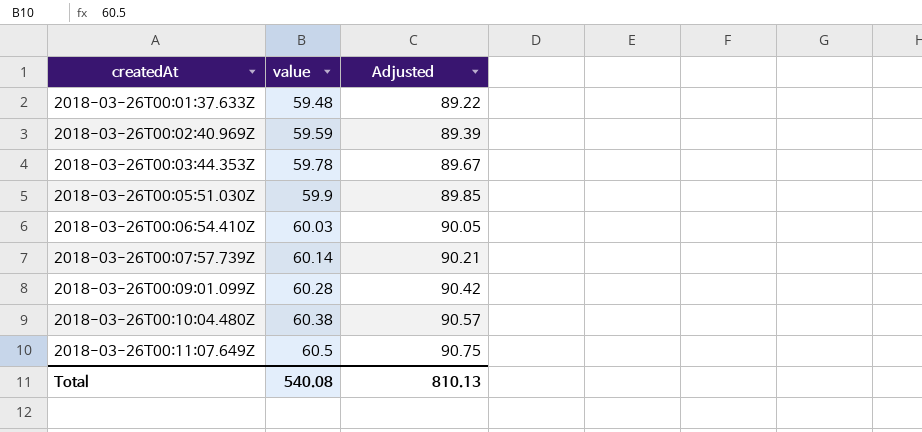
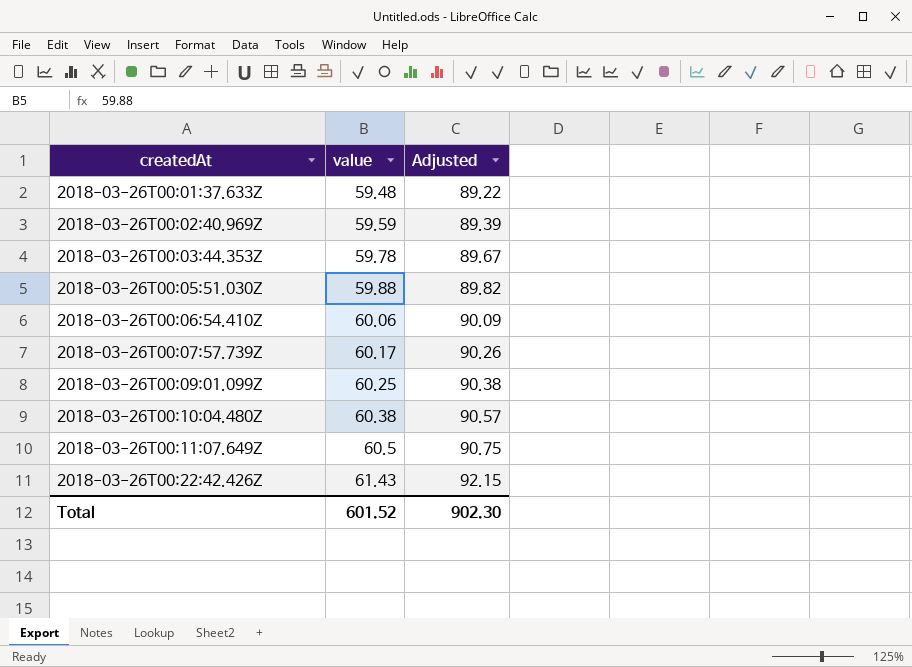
2018-03-26T00:05:51.030Z | value: 59.9 -> 59.88
2018-03-26T00:05:51.030Z | Adjusted: 89.85 -> 89.82
2018-03-26T00:06:54.410Z | value: 60.03 -> 60.06
2018-03-26T00:06:54.410Z | Adjusted: 90.05 -> 90.09
2018-03-26T00:07:57.739Z | value: 60.14 -> 60.17
2018-03-26T00:07:57.739Z | Adjusted: 90.21 -> 90.26
2018-03-26T00:09:01.099Z | value: 60.28 -> 60.25
2018-03-26T00:09:01.099Z | Adjusted: 90.42 -> 90.38
row 2018-03-26T00:22:42.426Z: none -> 61.43 | 92.15
Total | value: 540.08 -> 601.52
Total | Adjusted: 810.13 -> 902.30

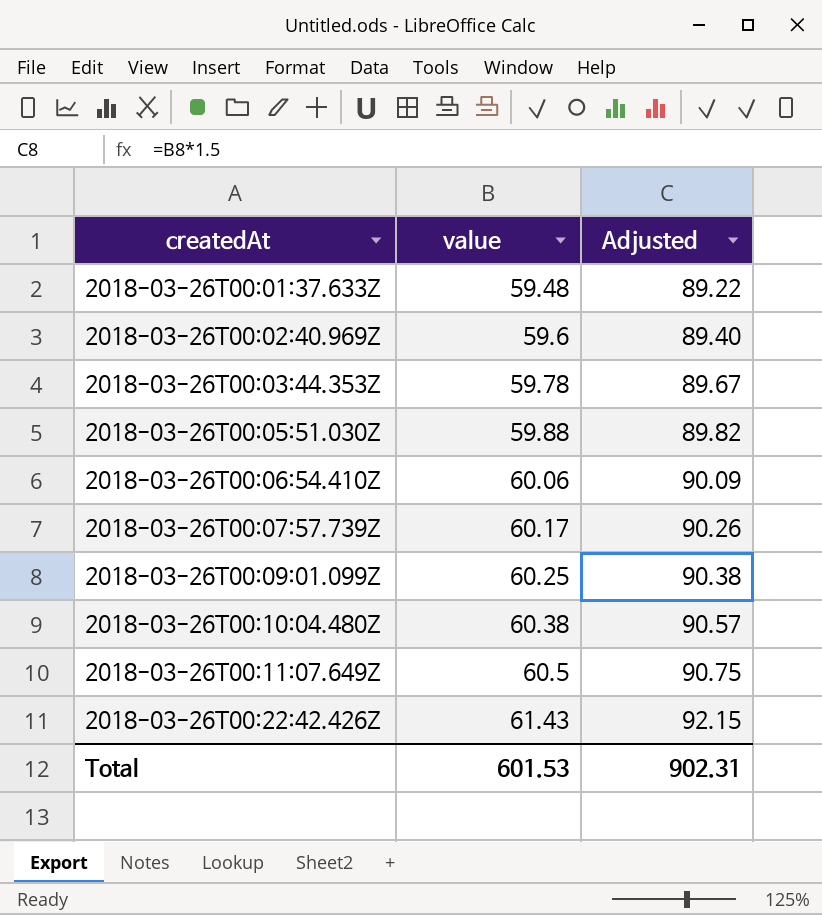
2018-03-26T00:02:40.969Z | value: 59.59 -> 59.6
2018-03-26T00:02:40.969Z | Adjusted: 89.39 -> 89.40
Total | value: 601.52 -> 601.53
Total | Adjusted: 902.30 -> 902.31

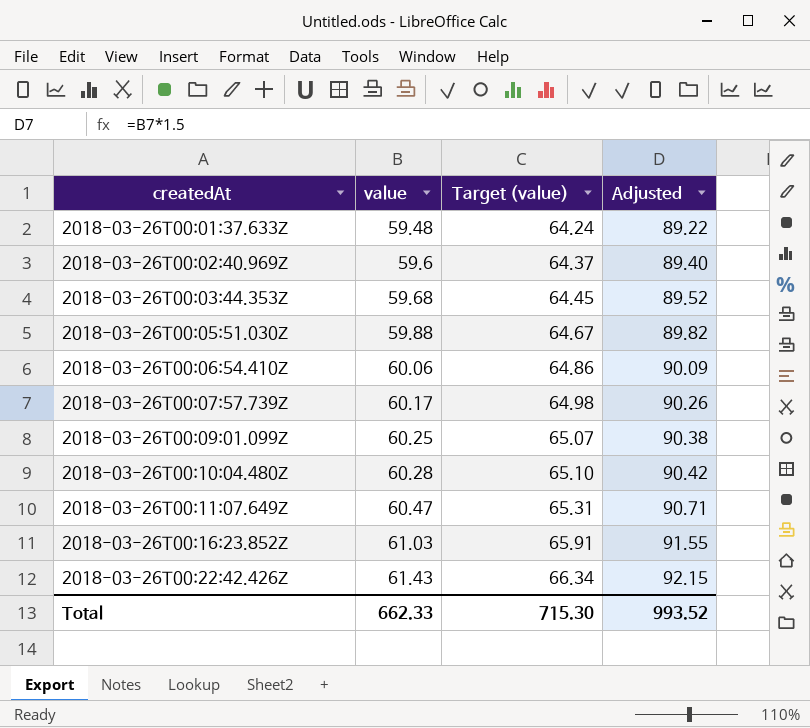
column Target (value) | formula: none -> [value] * 1.08
2018-03-26T00:03:44.353Z | value: 59.78 -> 59.68
2018-03-26T00:03:44.353Z | Adjusted: 89.67 -> 89.52
2018-03-26T00:10:04.480Z | value: 60.38 -> 60.28
2018-03-26T00:10:04.480Z | Adjusted: 90.57 -> 90.42
2018-03-26T00:11:07.649Z | value: 60.5 -> 60.47
2018-03-26T00:11:07.649Z | Adjusted: 90.75 -> 90.71
row 2018-03-26T00:16:23.852Z: none -> 61.03 | 65.91 | 91.55
Total | value: 601.53 -> 662.33
Total | Adjusted: 902.31 -> 993.52

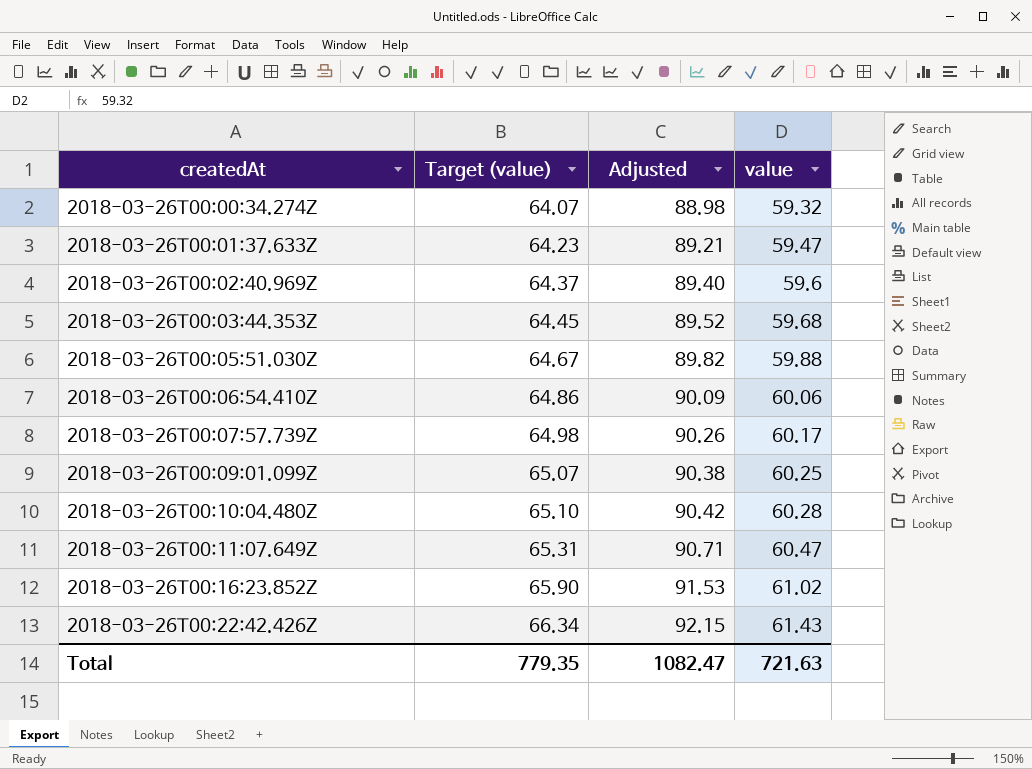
column value | position: 2 -> 4
row 2018-03-26T00:00:34.274Z: none -> 64.07 | 88.98 | 59.32
2018-03-26T00:01:37.633Z | Target (value): 64.24 -> 64.23
2018-03-26T00:01:37.633Z | Adjusted: 89.22 -> 89.21
2018-03-26T00:01:37.633Z | value: 59.48 -> 59.47
2018-03-26T00:16:23.852Z | Target (value): 65.91 -> 65.90
2018-03-26T00:16:23.852Z | Adjusted: 91.55 -> 91.53
2018-03-26T00:16:23.852Z | value: 61.03 -> 61.02
Total | Target (value): 715.30 -> 779.35
Total | Adjusted: 993.52 -> 1082.47
Total | value: 662.33 -> 721.63

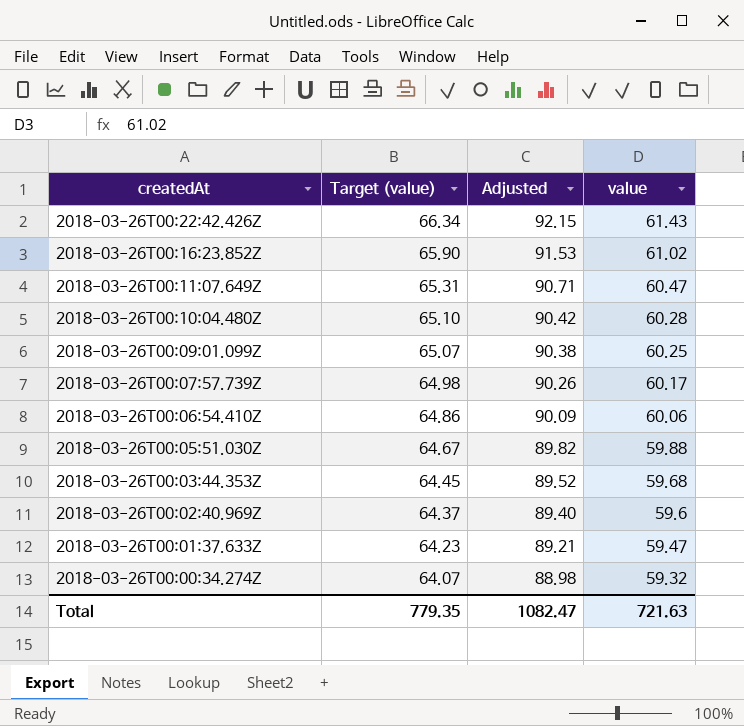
row order: createdAt ascending -> createdAt descending

